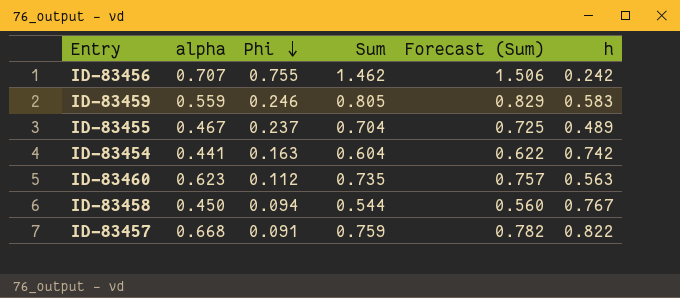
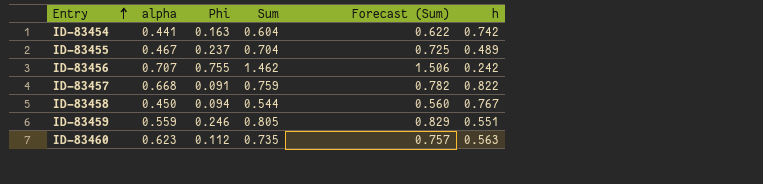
row order: Phi descending -> Entry ascending
ID-83459 | h: 0.583 -> 0.551

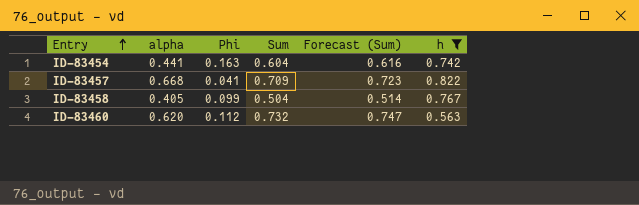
filter: none -> h >= 0.563
column Forecast (Sum) | formula: [Sum] * 1.03 -> [Sum] * 1.02
ID-83457 | Phi: 0.091 -> 0.041
ID-83457 | Sum: 0.759 -> 0.709
ID-83458 | alpha: 0.450 -> 0.405
ID-83458 | Phi: 0.094 -> 0.099
ID-83458 | Sum: 0.544 -> 0.504
ID-83460 | alpha: 0.623 -> 0.620
ID-83460 | Sum: 0.735 -> 0.732

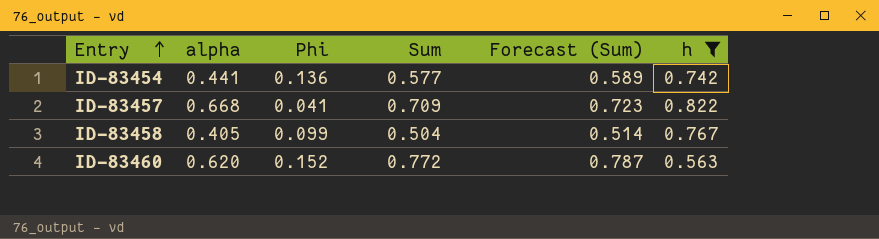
ID-83454 | Phi: 0.163 -> 0.136
ID-83454 | Sum: 0.604 -> 0.577
ID-83454 | Forecast (Sum): 0.616 -> 0.589
ID-83460 | Phi: 0.112 -> 0.152
ID-83460 | Sum: 0.732 -> 0.772
ID-83460 | Forecast (Sum): 0.747 -> 0.787

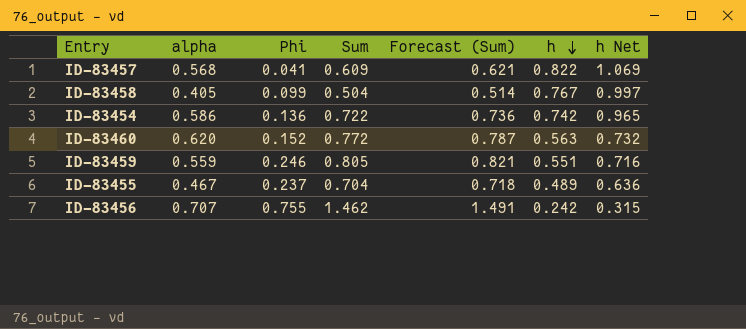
filter: h >= 0.563 -> none
row order: Entry ascending -> h descending
column h Net | formula: none -> [h] * 1.3
ID-83457 | alpha: 0.668 -> 0.568
ID-83457 | Sum: 0.709 -> 0.609
ID-83457 | Forecast (Sum): 0.723 -> 0.621
ID-83454 | alpha: 0.441 -> 0.586
ID-83454 | Sum: 0.577 -> 0.722
ID-83454 | Forecast (Sum): 0.589 -> 0.736

